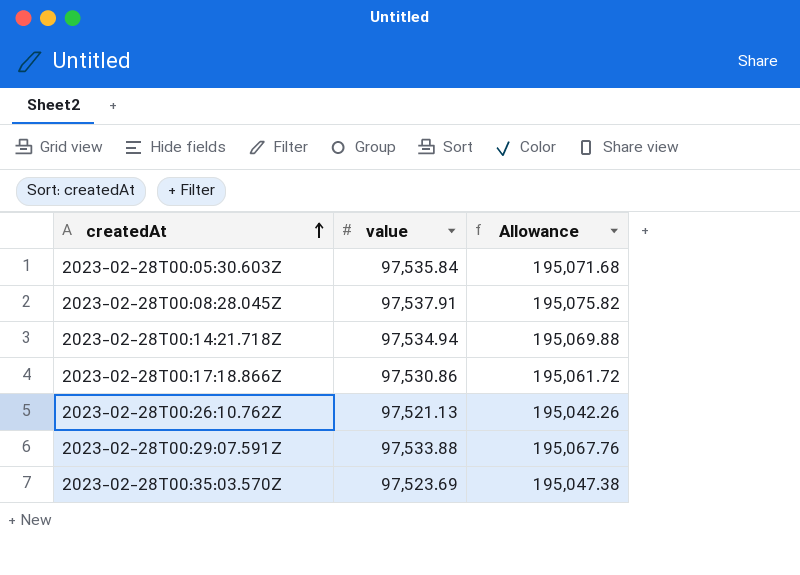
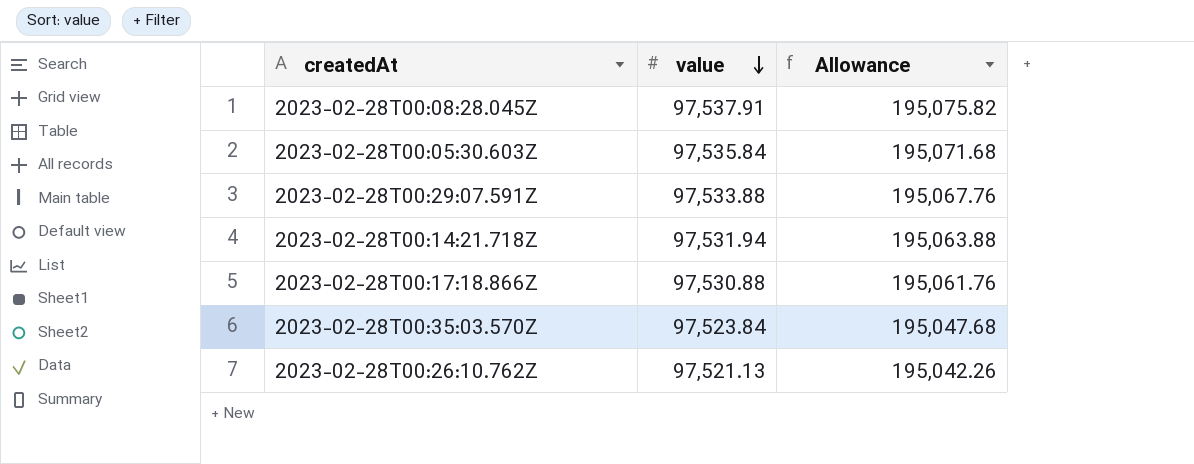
row order: createdAt ascending -> value descending
2023-02-28T00:14:21.718Z | value: 97,534.94 -> 97,531.94
2023-02-28T00:14:21.718Z | Allowance: 195,069.88 -> 195,063.88
2023-02-28T00:17:18.866Z | value: 97,530.86 -> 97,530.88
2023-02-28T00:17:18.866Z | Allowance: 195,061.72 -> 195,061.76
2023-02-28T00:35:03.570Z | value: 97,523.69 -> 97,523.84
2023-02-28T00:35:03.570Z | Allowance: 195,047.38 -> 195,047.68

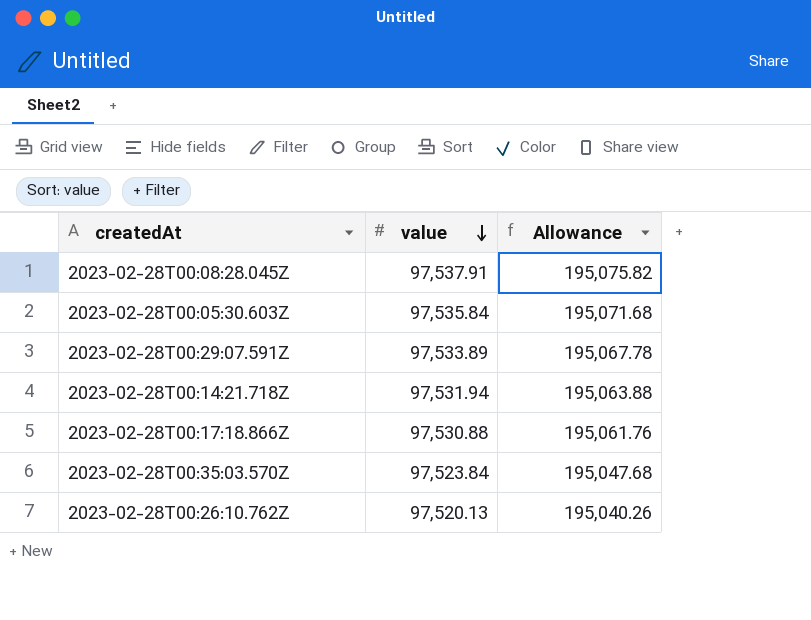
2023-02-28T00:29:07.591Z | value: 97,533.88 -> 97,533.89
2023-02-28T00:29:07.591Z | Allowance: 195,067.76 -> 195,067.78
2023-02-28T00:26:10.762Z | value: 97,521.13 -> 97,520.13
2023-02-28T00:26:10.762Z | Allowance: 195,042.26 -> 195,040.26

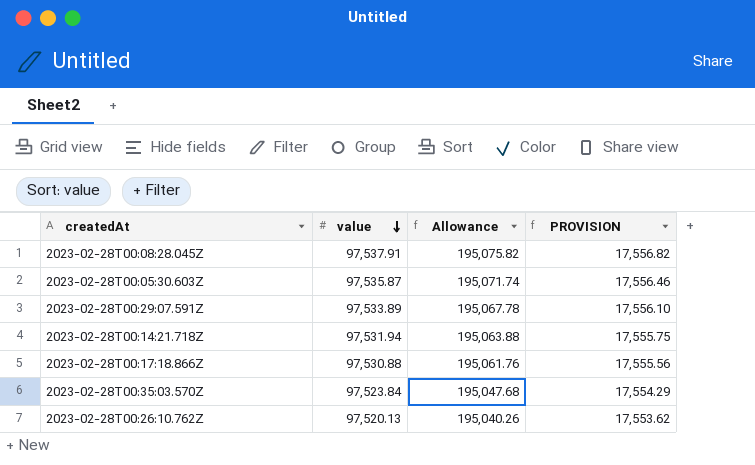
column PROVISION | formula: none -> [value] * 0.18
2023-02-28T00:05:30.603Z | value: 97,535.84 -> 97,535.87
2023-02-28T00:05:30.603Z | Allowance: 195,071.68 -> 195,071.74

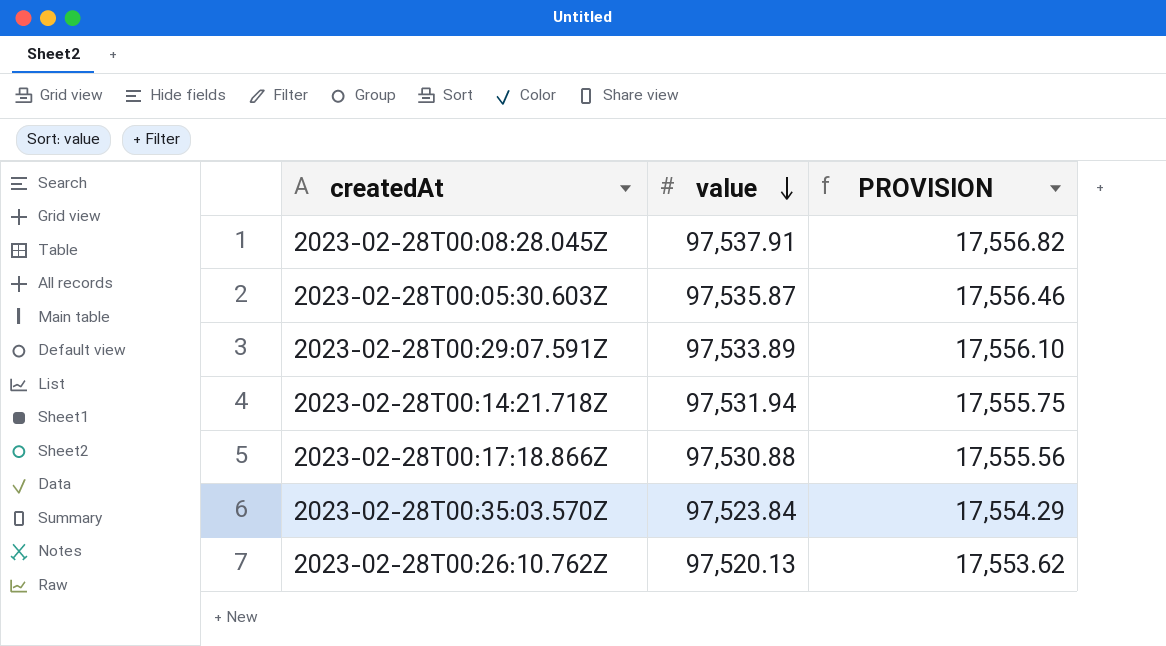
column Allowance | formula: [value] * 2 -> none

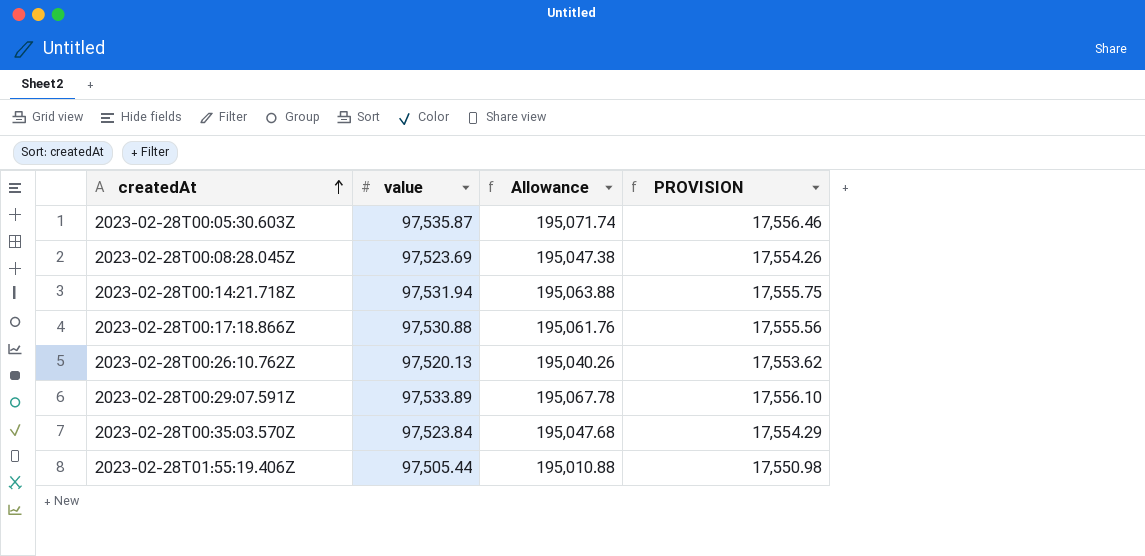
row order: value descending -> createdAt ascending
column Allowance | formula: none -> [value] * 2
2023-02-28T00:08:28.045Z | value: 97,537.91 -> 97,523.69
2023-02-28T00:08:28.045Z | PROVISION: 17,556.82 -> 17,554.26
row 2023-02-28T01:55:19.406Z: none -> 97,505.44 | 195,010.88 | 17,550.98

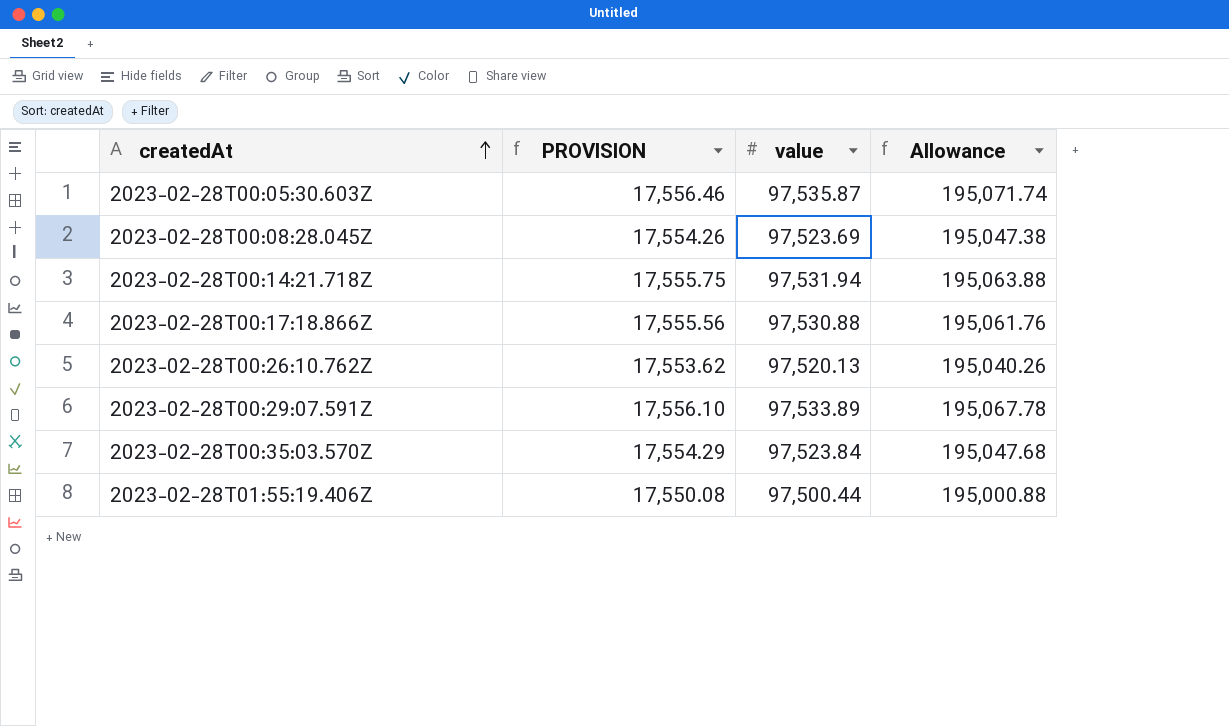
column PROVISION | position: 4 -> 2
2023-02-28T01:55:19.406Z | PROVISION: 17,550.98 -> 17,550.08
2023-02-28T01:55:19.406Z | value: 97,505.44 -> 97,500.44
2023-02-28T01:55:19.406Z | Allowance: 195,010.88 -> 195,000.88

